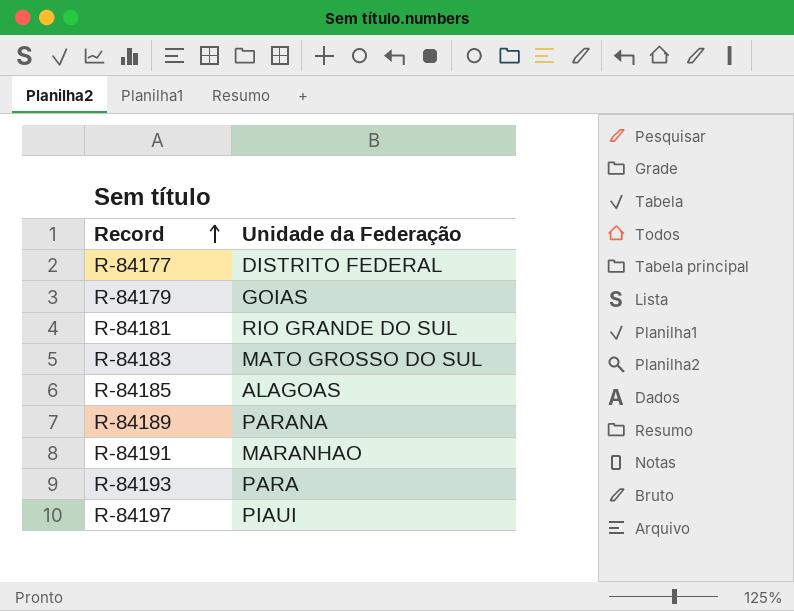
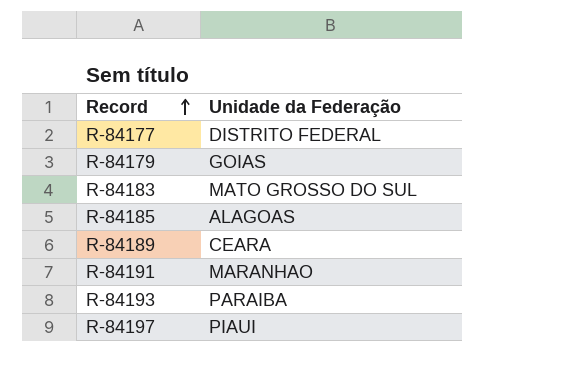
row R-84181: RIO GRANDE DO SUL -> none
R-84189 | Unidade da Federação: PARANA -> CEARA
R-84193 | Unidade da Federação: PARA -> PARAIBA

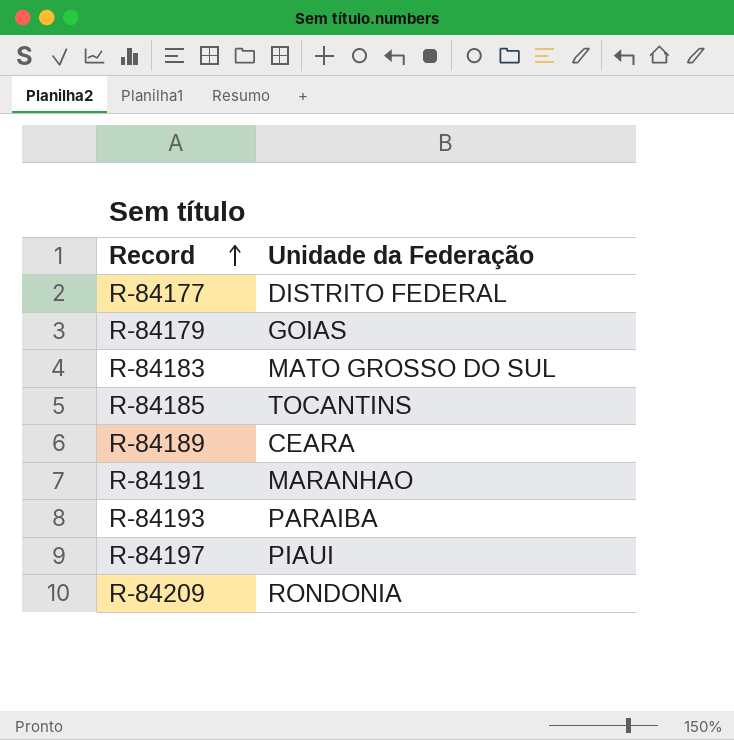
R-84185 | Unidade da Federação: ALAGOAS -> TOCANTINS
row R-84209: none -> RONDONIA

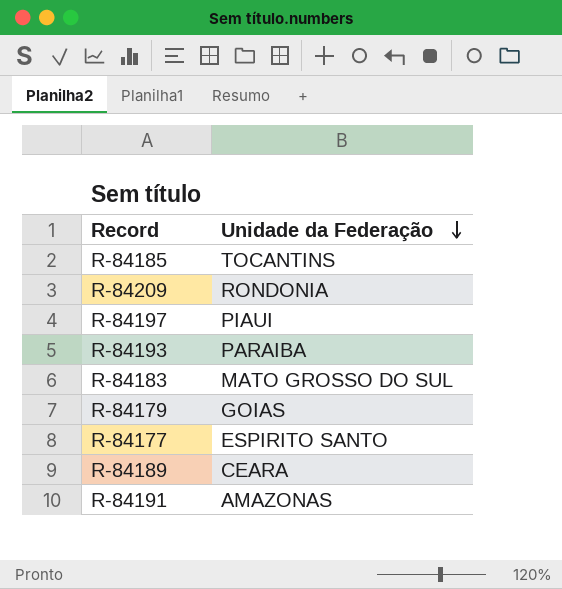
row order: Record ascending -> Unidade da Federação descending
R-84177 | Unidade da Federação: DISTRITO FEDERAL -> ESPIRITO SANTO
R-84191 | Unidade da Federação: MARANHAO -> AMAZONAS

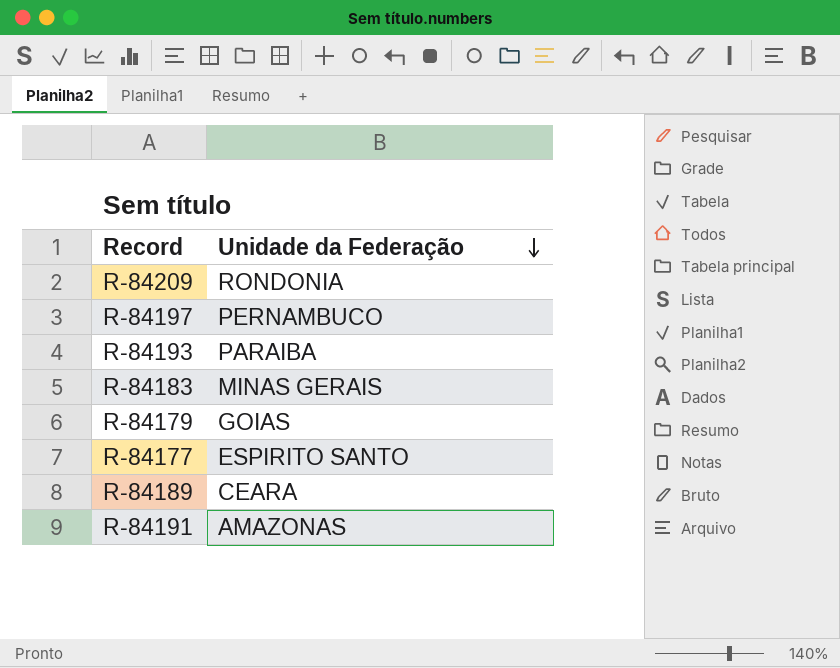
row R-84185: TOCANTINS -> none
R-84197 | Unidade da Federação: PIAUI -> PERNAMBUCO
R-84183 | Unidade da Federação: MATO GROSSO DO SUL -> MINAS GERAIS

